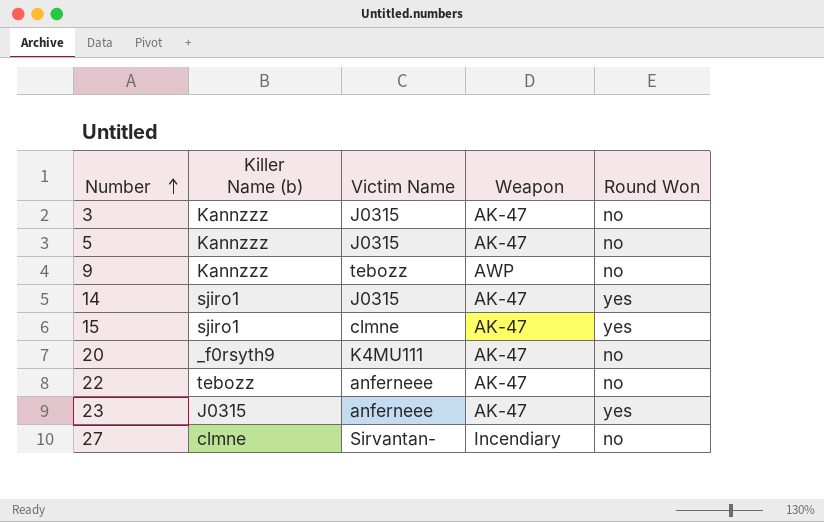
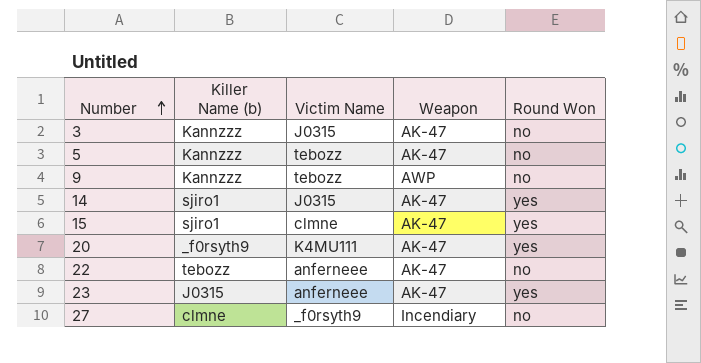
5 | Victim Name: J0315 -> tebozz
20 | Round Won: no -> yes
27 | Victim Name: Sirvantan- -> _f0rsyth9

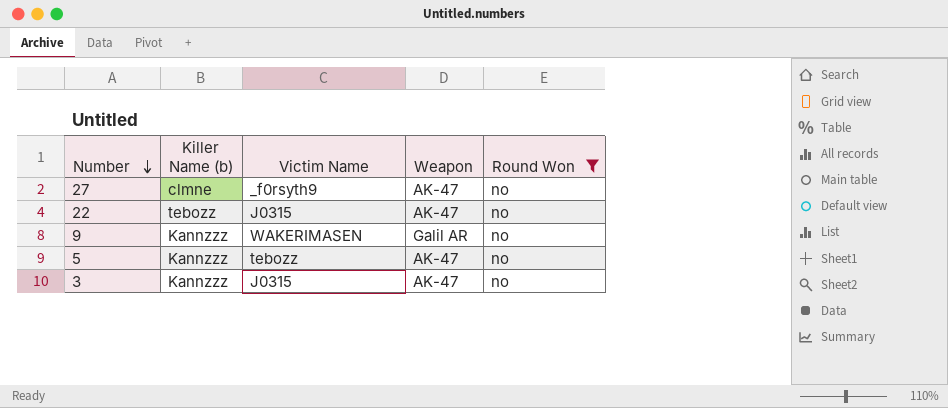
filter: none -> Round Won = no
row order: Number ascending -> Number descending
27 | Weapon: Incendiary -> AK-47
22 | Victim Name: anferneee -> J0315
9 | Victim Name: tebozz -> WAKERIMASEN
9 | Weapon: AWP -> Galil AR

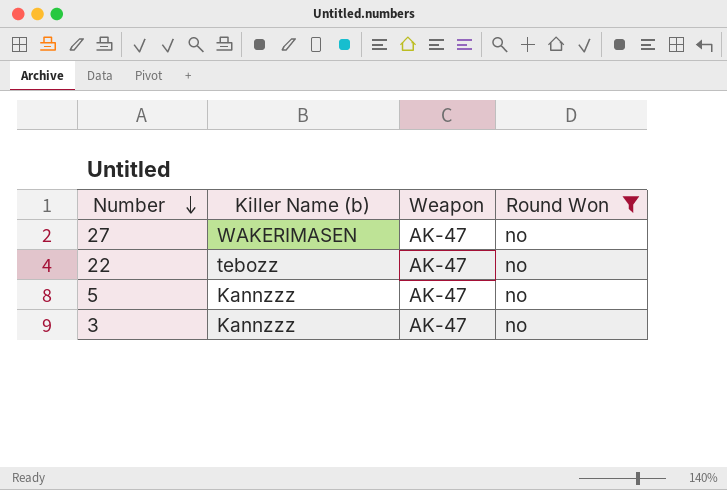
column Victim Name | position: 3 -> none
row 9: Kannzzz | WAKERIMASEN | Galil AR | no -> none
27 | Killer Name (b): clmne -> WAKERIMASEN

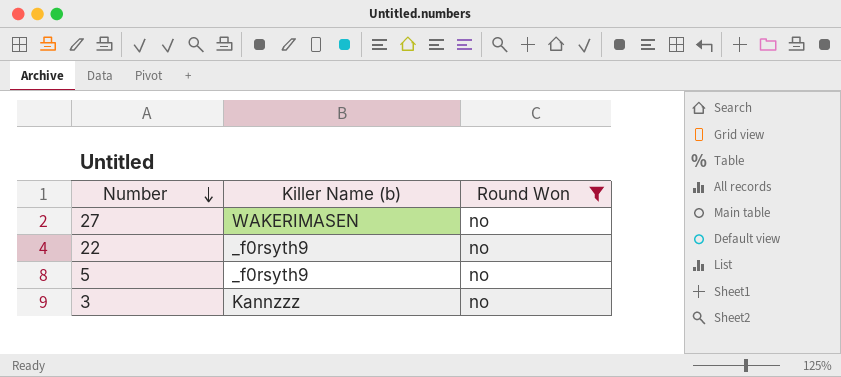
column Weapon | position: 3 -> none
22 | Killer Name (b): tebozz -> _f0rsyth9
5 | Killer Name (b): Kannzzz -> _f0rsyth9

